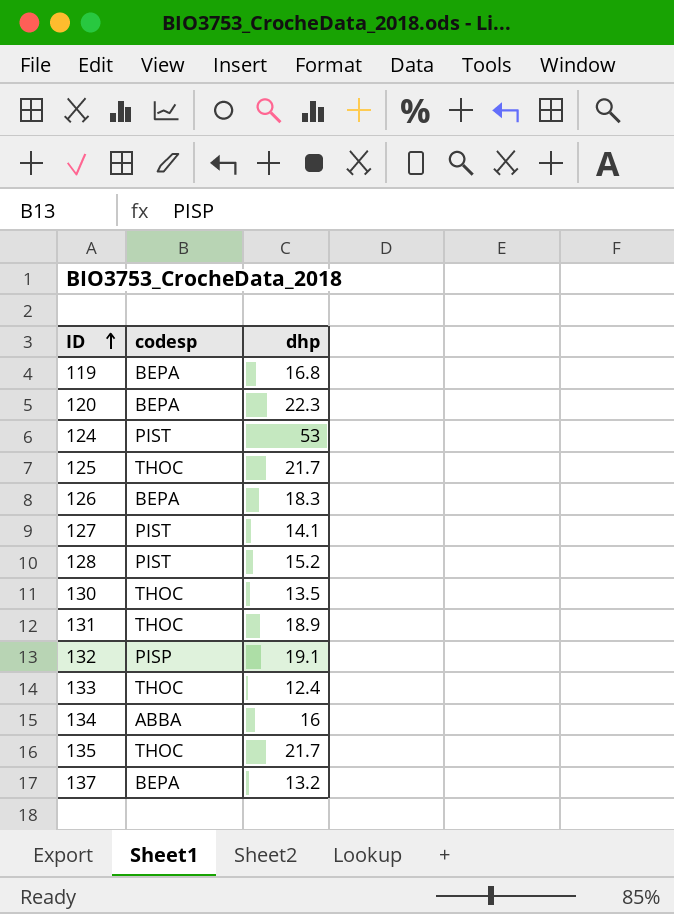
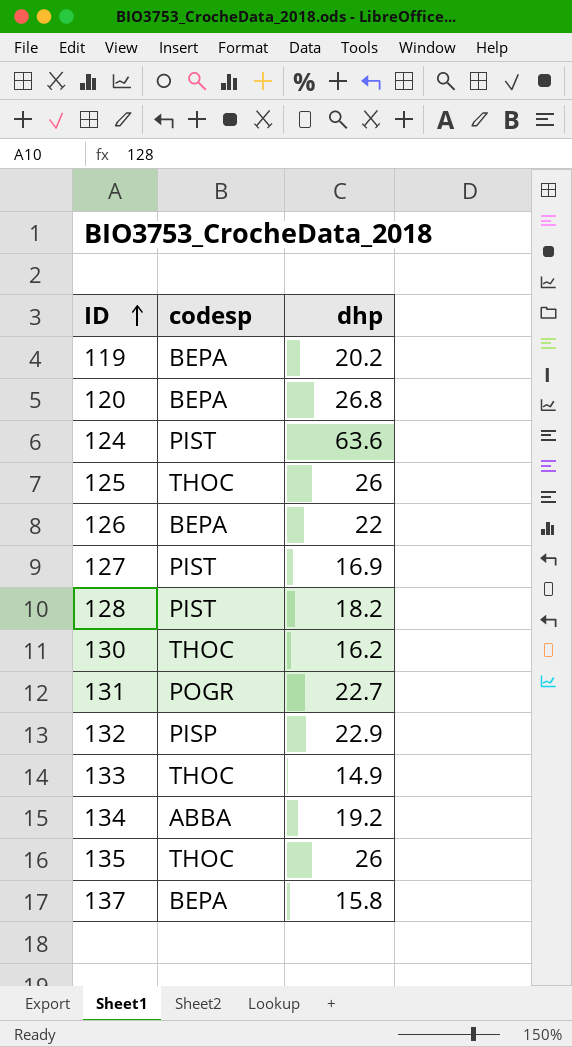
119 | dhp: 16.8 -> 20.2
120 | dhp: 22.3 -> 26.8
124 | dhp: 53 -> 63.6
125 | dhp: 21.7 -> 26
126 | dhp: 18.3 -> 22
127 | dhp: 14.1 -> 16.9
128 | dhp: 15.2 -> 18.2
130 | dhp: 13.5 -> 16.2
131 | codesp: THOC -> POGR
131 | dhp: 18.9 -> 22.7
132 | dhp: 19.1 -> 22.9
133 | dhp: 12.4 -> 14.9
134 | dhp: 16 -> 19.2
135 | dhp: 21.7 -> 26
137 | dhp: 13.2 -> 15.8

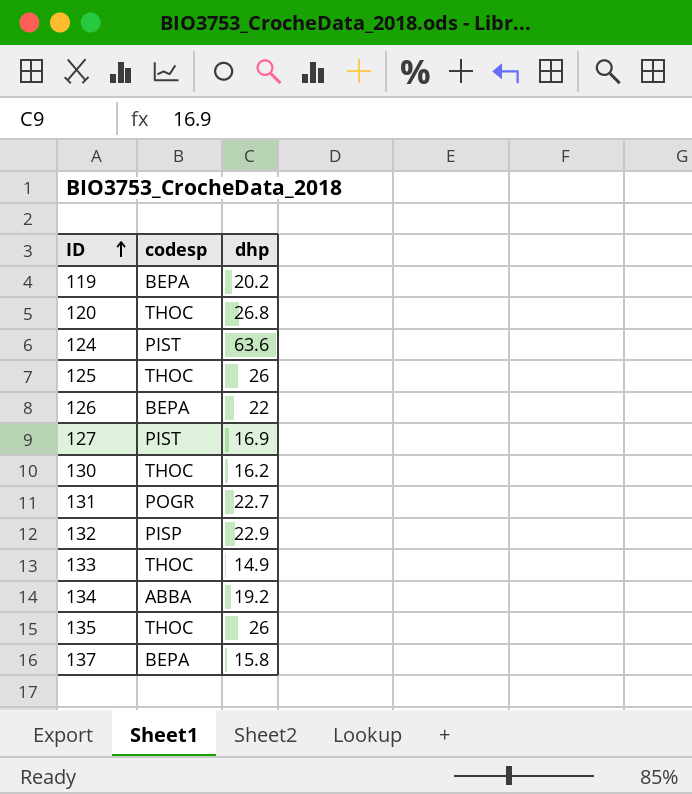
row 128: PIST | 18.2 -> none
120 | codesp: BEPA -> THOC

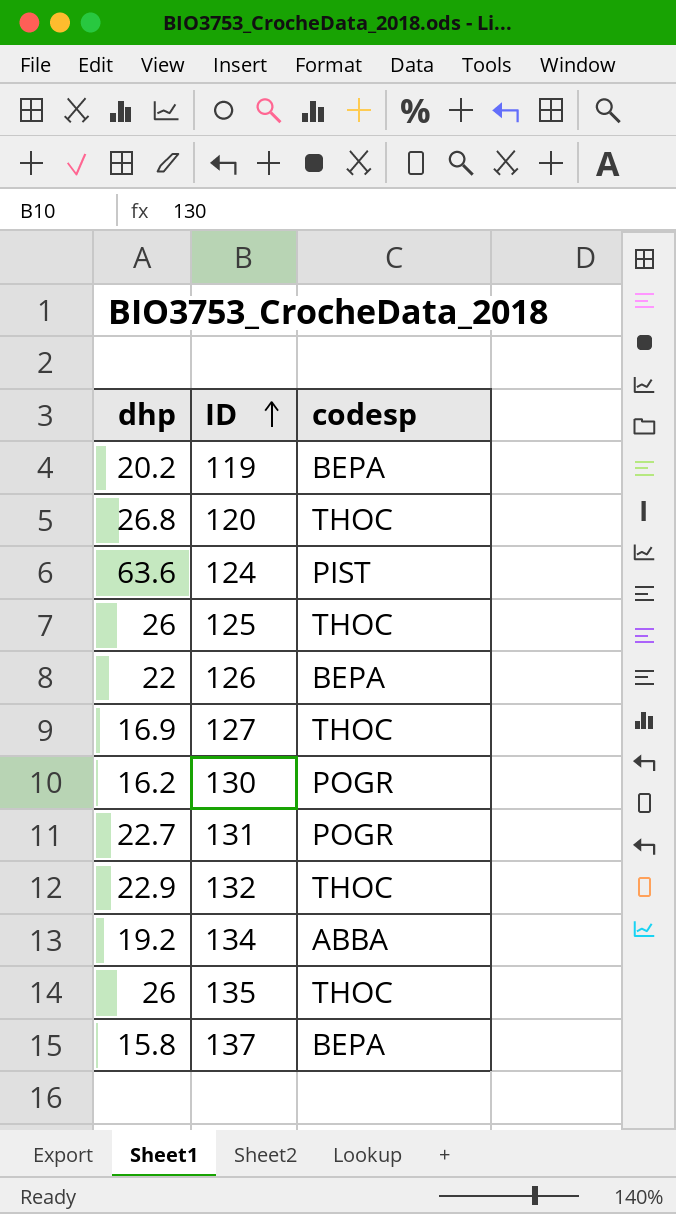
column dhp | position: 3 -> 1
row 133: THOC | 14.9 -> none
127 | codesp: PIST -> THOC
130 | codesp: THOC -> POGR
132 | codesp: PISP -> THOC

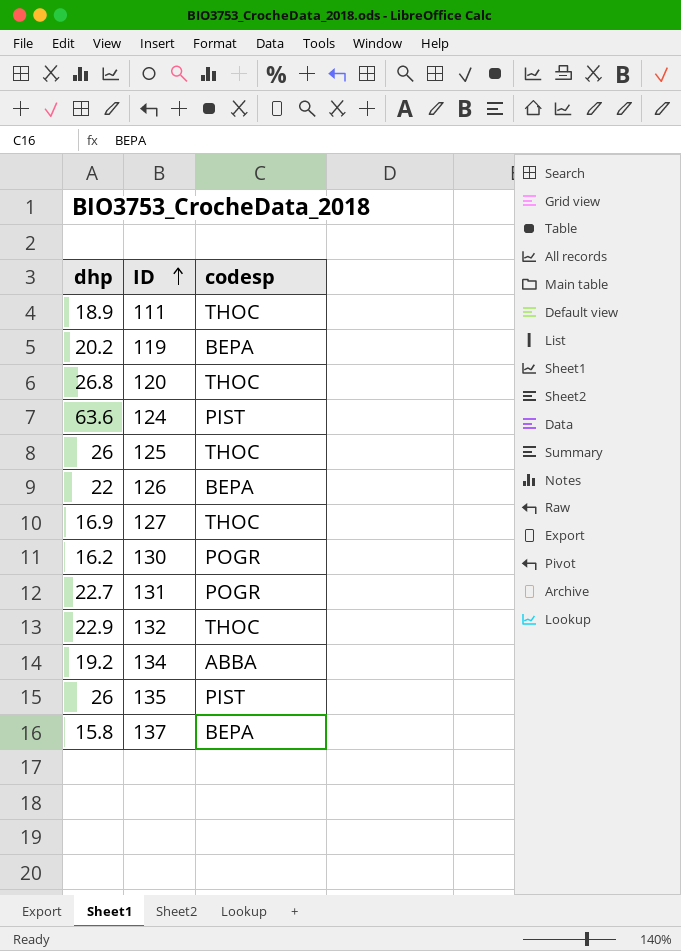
row 111: none -> 18.9 | THOC
135 | codesp: THOC -> PIST

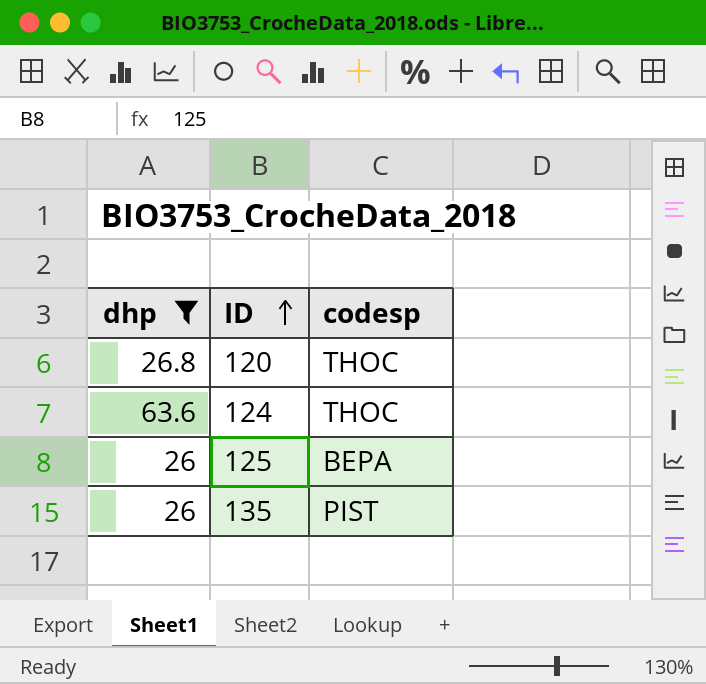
filter: none -> dhp >= 26
124 | codesp: PIST -> THOC
125 | codesp: THOC -> BEPA

